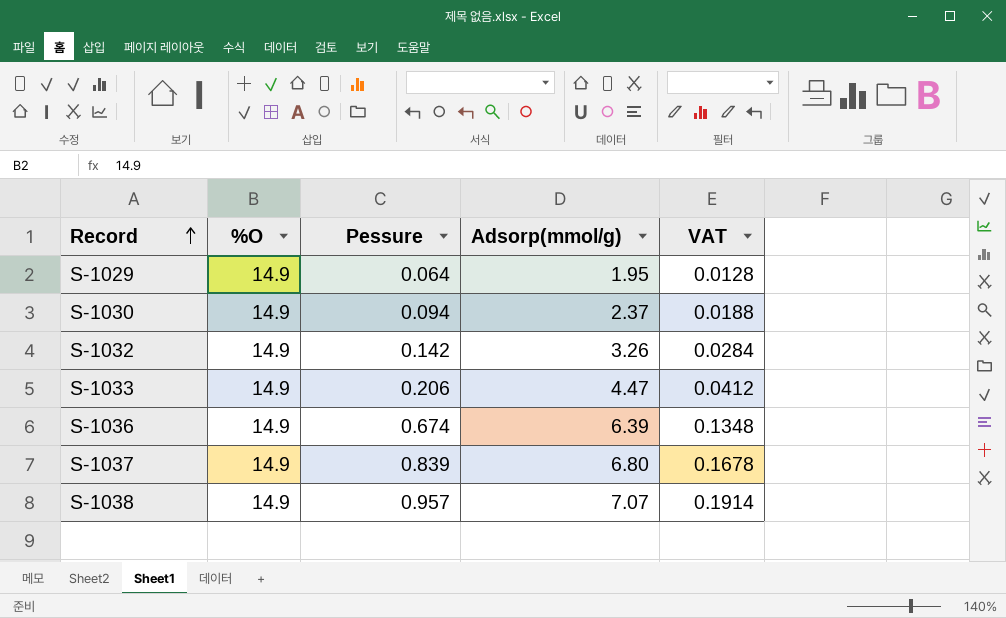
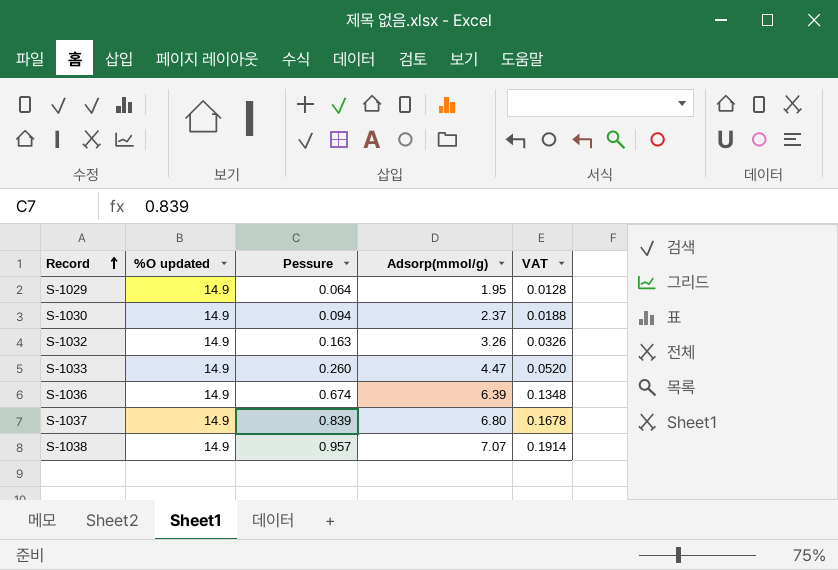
column name: %O -> %O updated
S-1032 | Pessure: 0.142 -> 0.163
S-1032 | VAT: 0.0284 -> 0.0326
S-1033 | Pessure: 0.206 -> 0.260
S-1033 | VAT: 0.0412 -> 0.0520

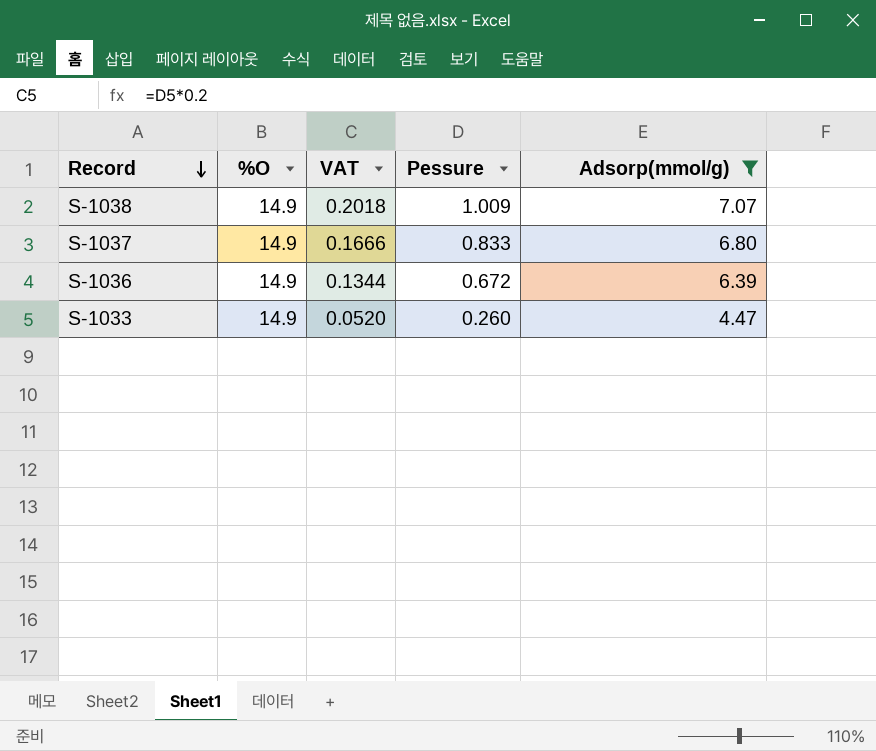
filter: none -> Adsorp(mmol/g) >= 4.47
row order: Record ascending -> Record descending
column name: %O updated -> %O
column VAT | position: 5 -> 3
S-1038 | VAT: 0.1914 -> 0.2018
S-1038 | Pessure: 0.957 -> 1.009
S-1037 | VAT: 0.1678 -> 0.1666
S-1037 | Pessure: 0.839 -> 0.833
S-1036 | VAT: 0.1348 -> 0.1344
S-1036 | Pessure: 0.674 -> 0.672

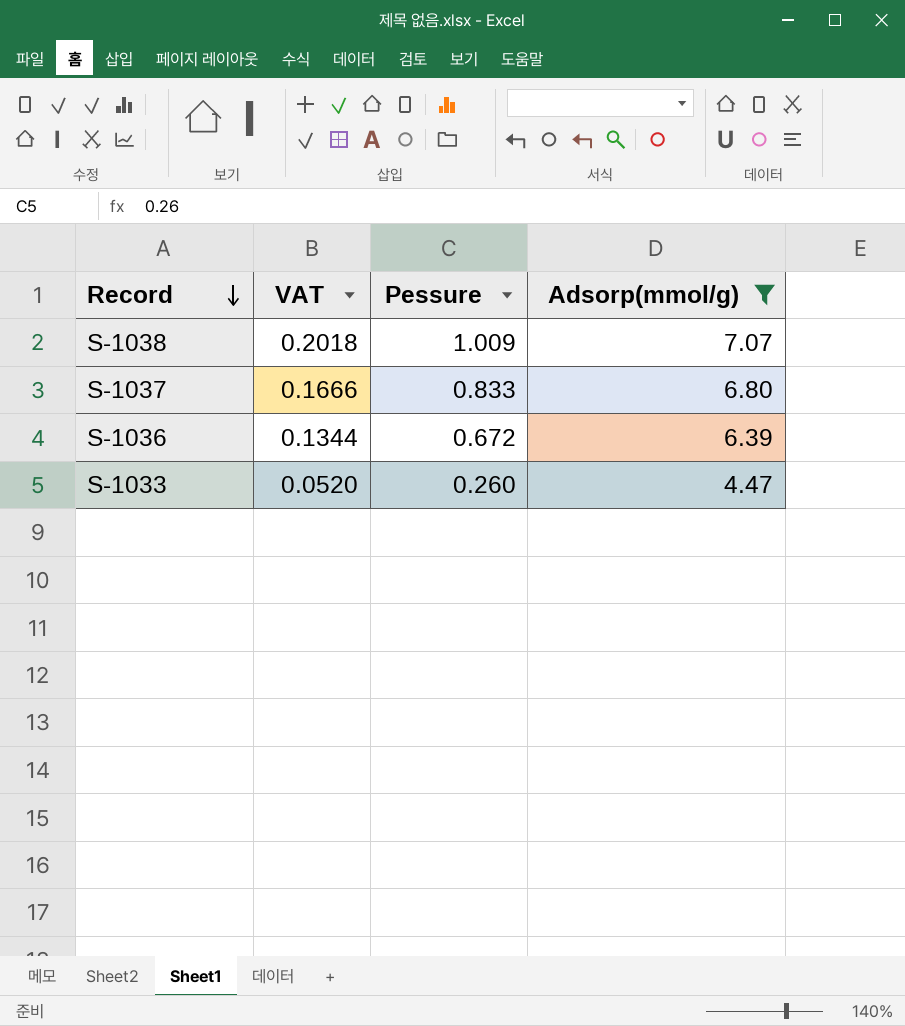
column %O | position: 2 -> none

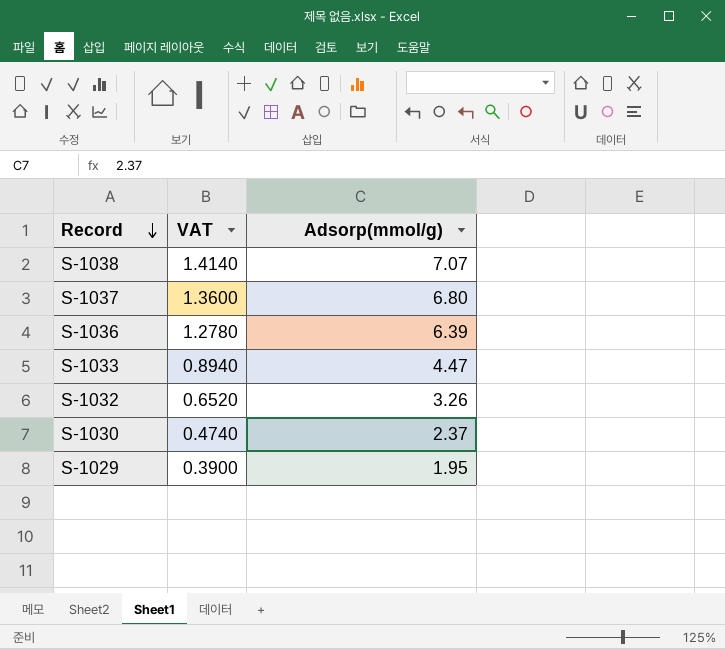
filter: Adsorp(mmol/g) >= 4.47 -> none
column Pessure | position: 3 -> none
column VAT | formula: [Pessure] * 0.2 -> [Adsorp(mmol/g)] * 0.2

